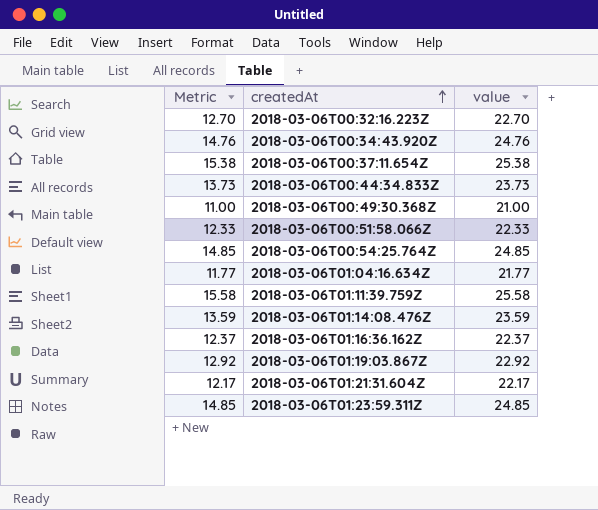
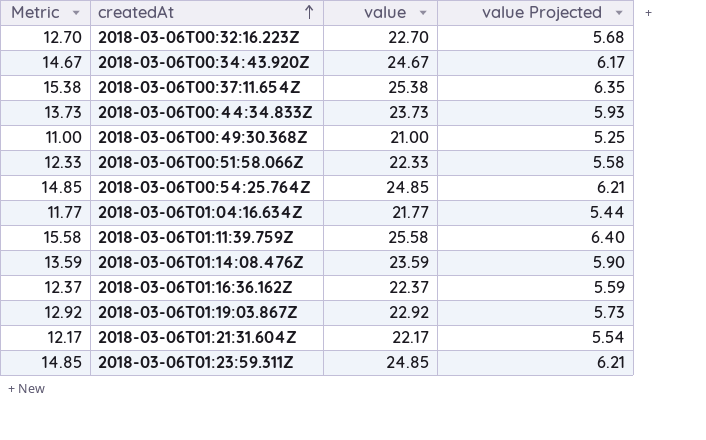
column value Projected | formula: none -> [value] * 0.25
2018-03-06T00:34:43.920Z | Metric: 14.76 -> 14.67
2018-03-06T00:34:43.920Z | value: 24.76 -> 24.67

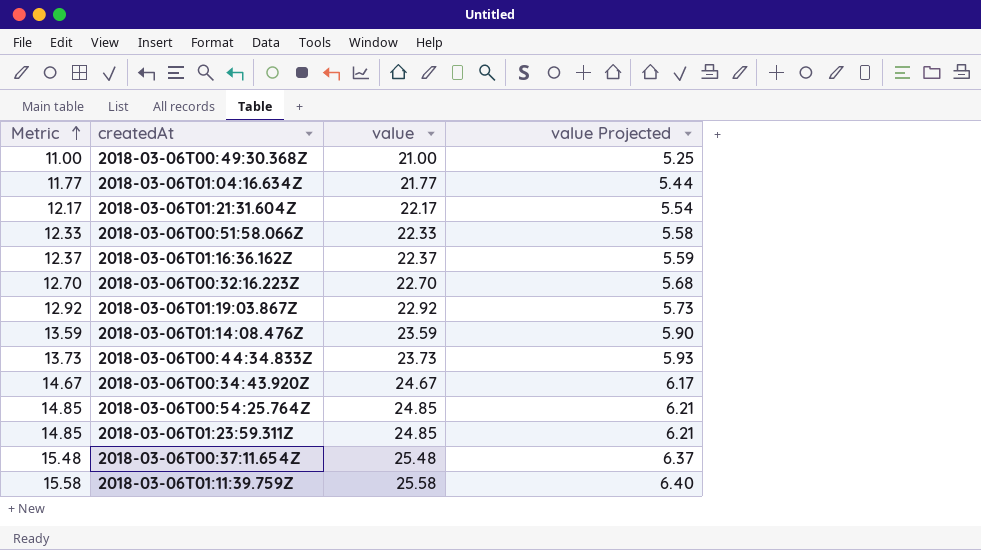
row order: createdAt ascending -> Metric ascending
2018-03-06T00:37:11.654Z | Metric: 15.38 -> 15.48
2018-03-06T00:37:11.654Z | value: 25.38 -> 25.48
2018-03-06T00:37:11.654Z | value Projected: 6.35 -> 6.37

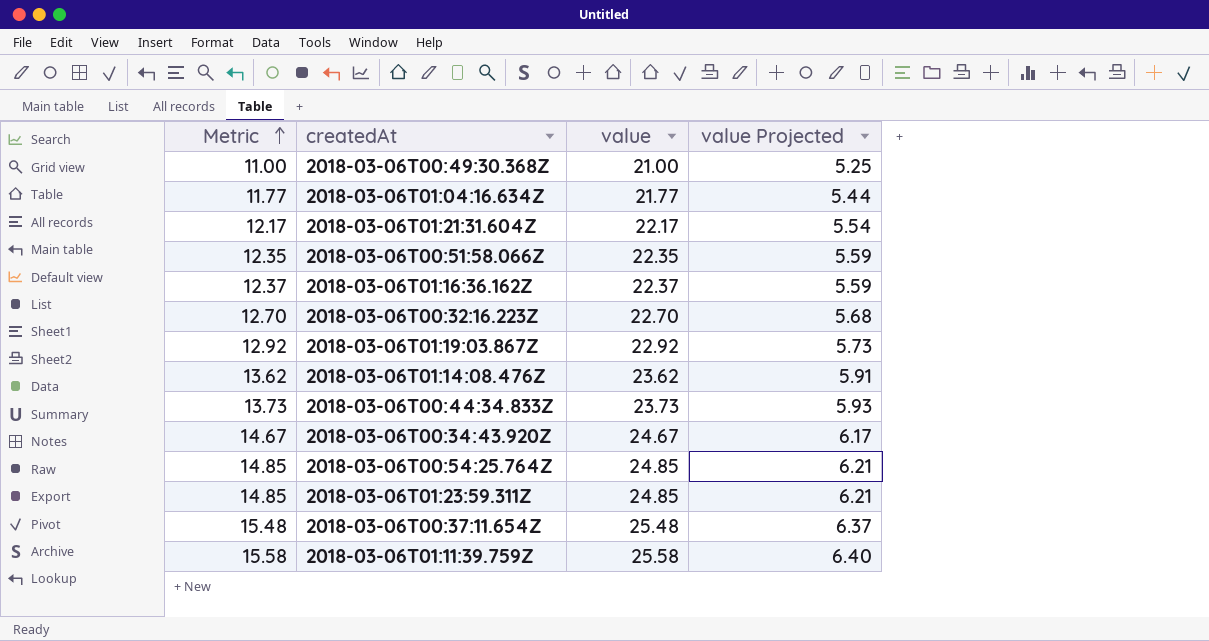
2018-03-06T00:51:58.066Z | Metric: 12.33 -> 12.35
2018-03-06T00:51:58.066Z | value: 22.33 -> 22.35
2018-03-06T00:51:58.066Z | value Projected: 5.58 -> 5.59
2018-03-06T01:14:08.476Z | Metric: 13.59 -> 13.62
2018-03-06T01:14:08.476Z | value: 23.59 -> 23.62
2018-03-06T01:14:08.476Z | value Projected: 5.90 -> 5.91

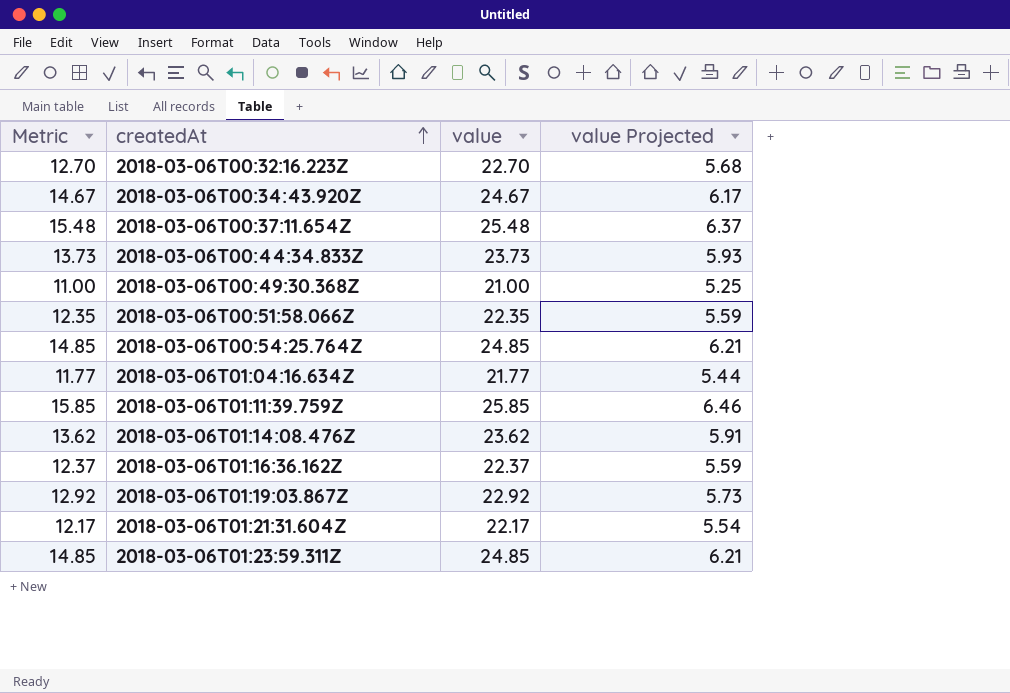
row order: Metric ascending -> createdAt ascending
2018-03-06T01:11:39.759Z | Metric: 15.58 -> 15.85
2018-03-06T01:11:39.759Z | value: 25.58 -> 25.85
2018-03-06T01:11:39.759Z | value Projected: 6.40 -> 6.46

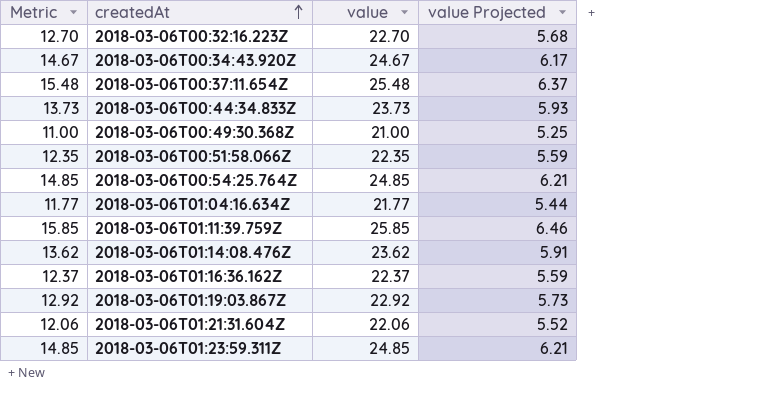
2018-03-06T01:21:31.604Z | Metric: 12.17 -> 12.06
2018-03-06T01:21:31.604Z | value: 22.17 -> 22.06
2018-03-06T01:21:31.604Z | value Projected: 5.54 -> 5.52

